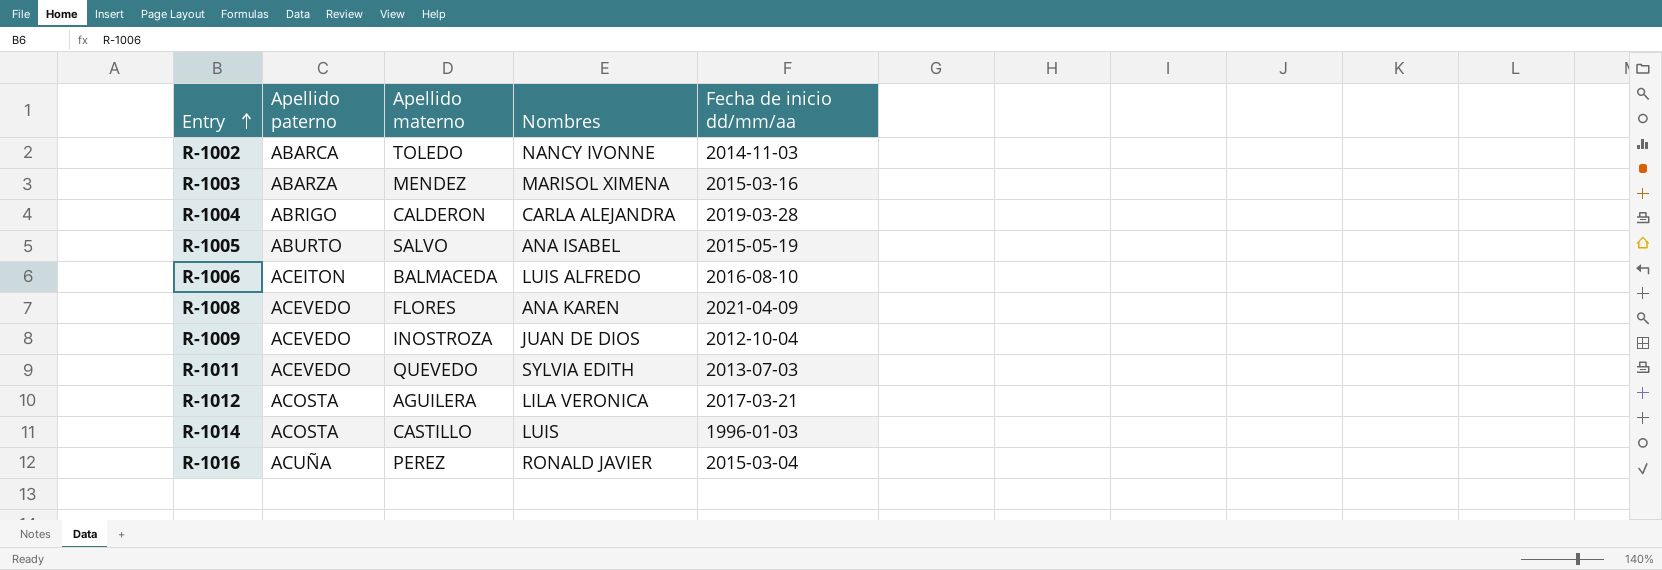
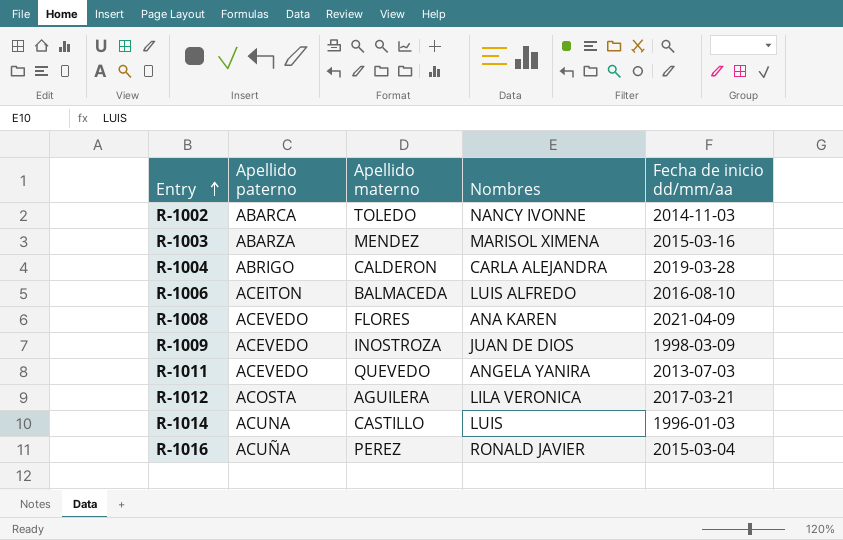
row R-1005: ABURTO | SALVO | ANA ISABEL | 2015-05-19 -> none
R-1009 | Fecha de inicio dd/mm/aa: 2012-10-04 -> 1998-03-09
R-1011 | Nombres: SYLVIA EDITH -> ANGELA YANIRA
R-1014 | Apellido paterno: ACOSTA -> ACUNA

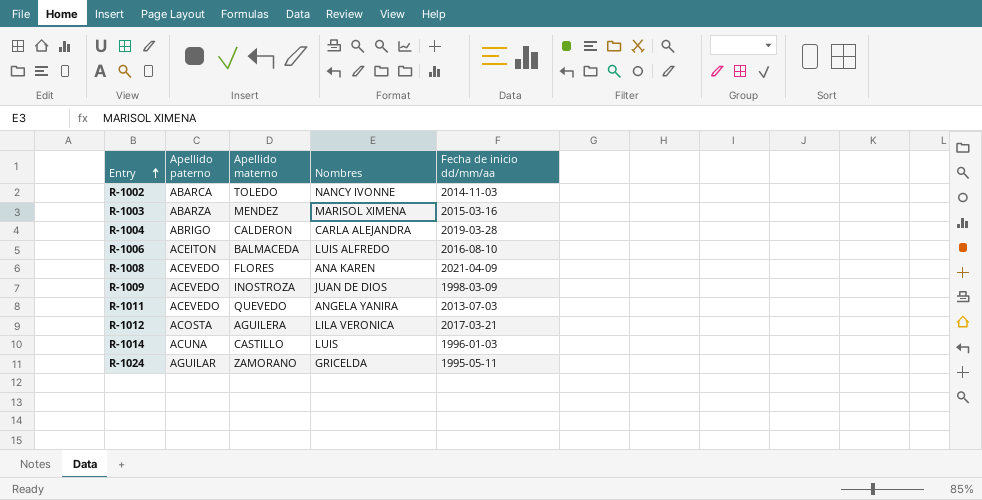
row R-1016: ACUÑA | PEREZ | RONALD JAVIER | 2015-03-04 -> none
row R-1024: none -> AGUILAR | ZAMORANO | GRICELDA | 1995-05-11

